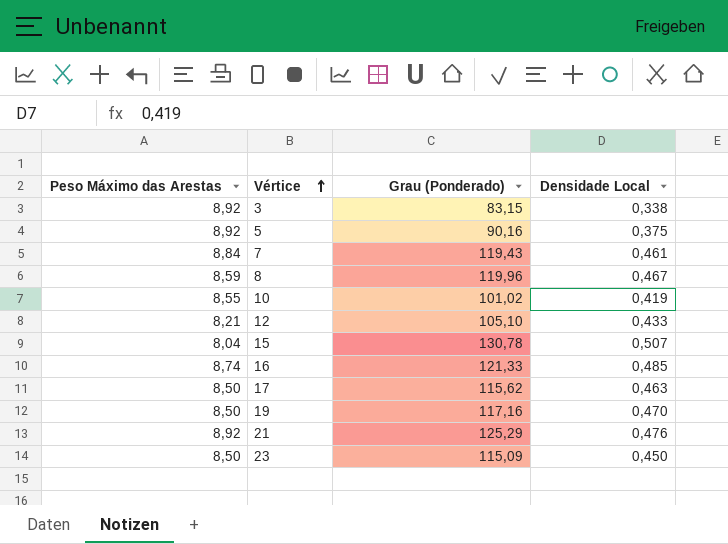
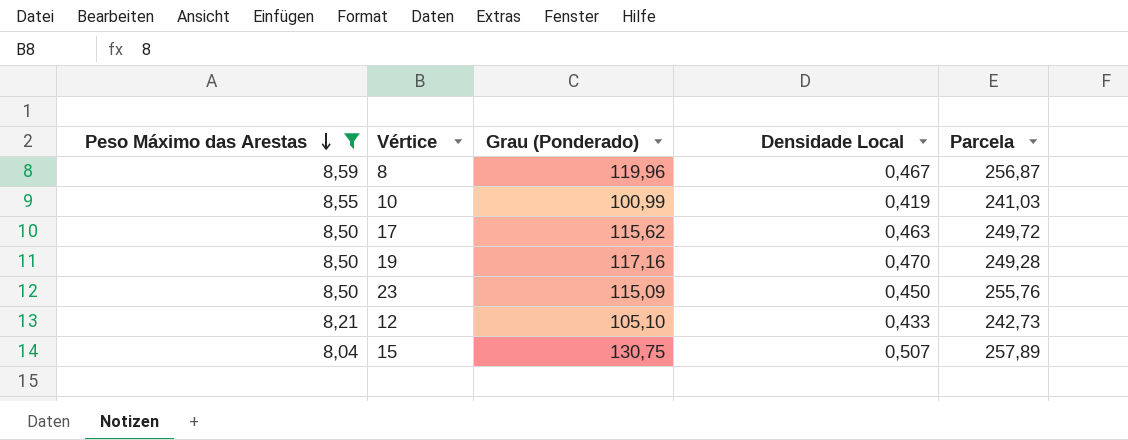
filter: none -> Peso Máximo das Arestas <= 8,59
row order: Vértice ascending -> Peso Máximo das Arestas descending
column Parcela | formula: none -> [Grau (Ponderado)] / [Densidade Local]
10 | Grau (Ponderado): 101,02 -> 100,99
15 | Grau (Ponderado): 130,78 -> 130,75

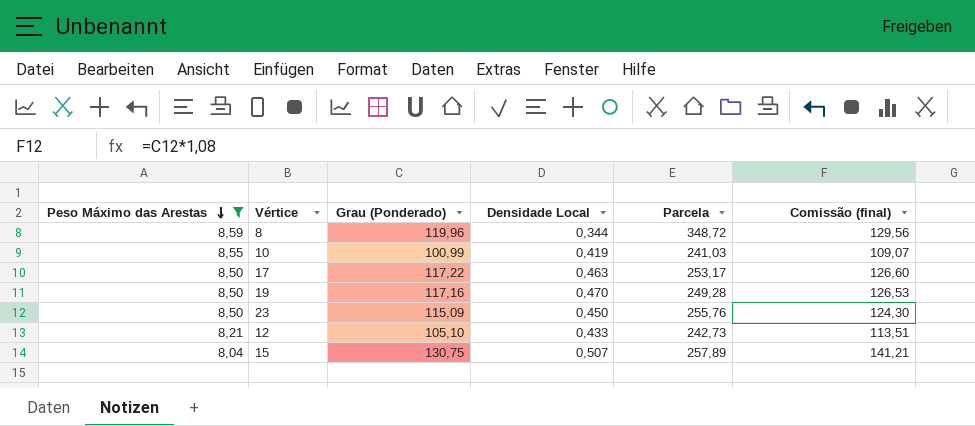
column Comissão (final) | formula: none -> [Grau (Ponderado)] * 1,08
8 | Densidade Local: 0,467 -> 0,344
8 | Parcela: 256,87 -> 348,72
17 | Grau (Ponderado): 115,62 -> 117,22
17 | Parcela: 249,72 -> 253,17

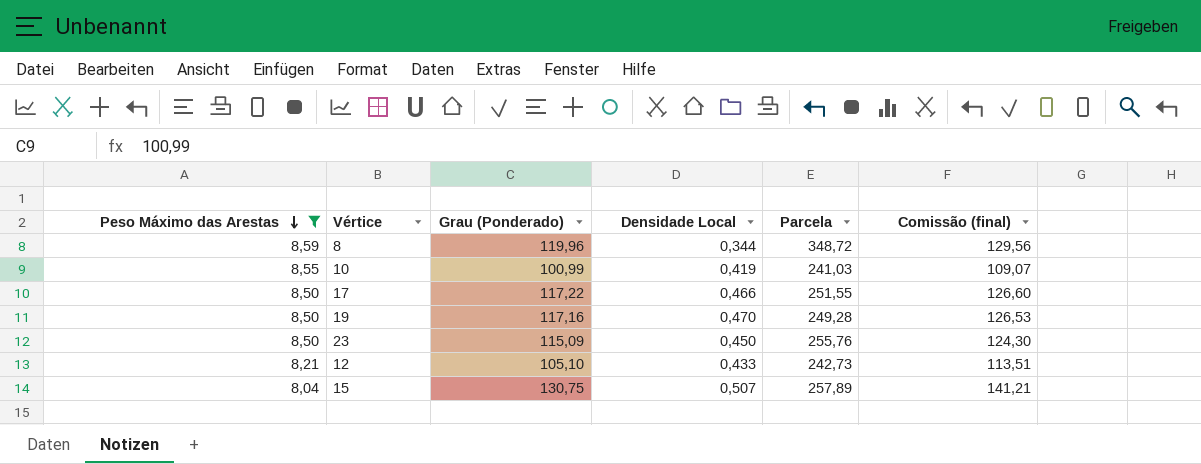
17 | Densidade Local: 0,463 -> 0,466
17 | Parcela: 253,17 -> 251,55

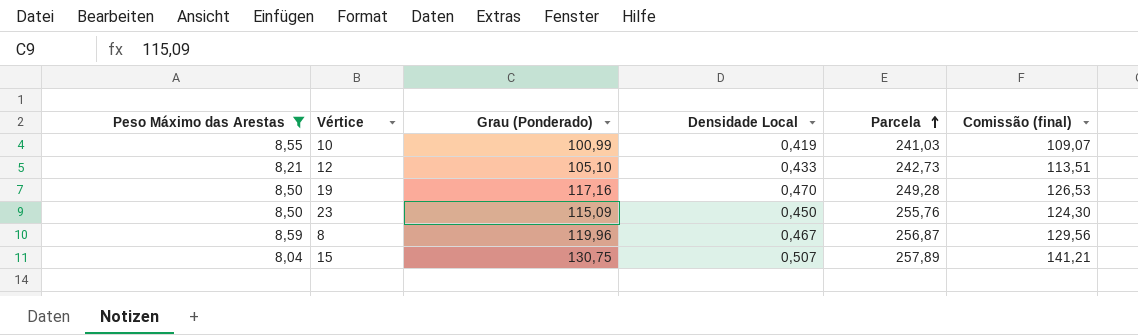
row order: Peso Máximo das Arestas descending -> Parcela ascending
row 17: 8,50 | 117,22 | 0,466 | 251,55 | 126,60 -> none
8 | Densidade Local: 0,344 -> 0,467
8 | Parcela: 348,72 -> 256,87

